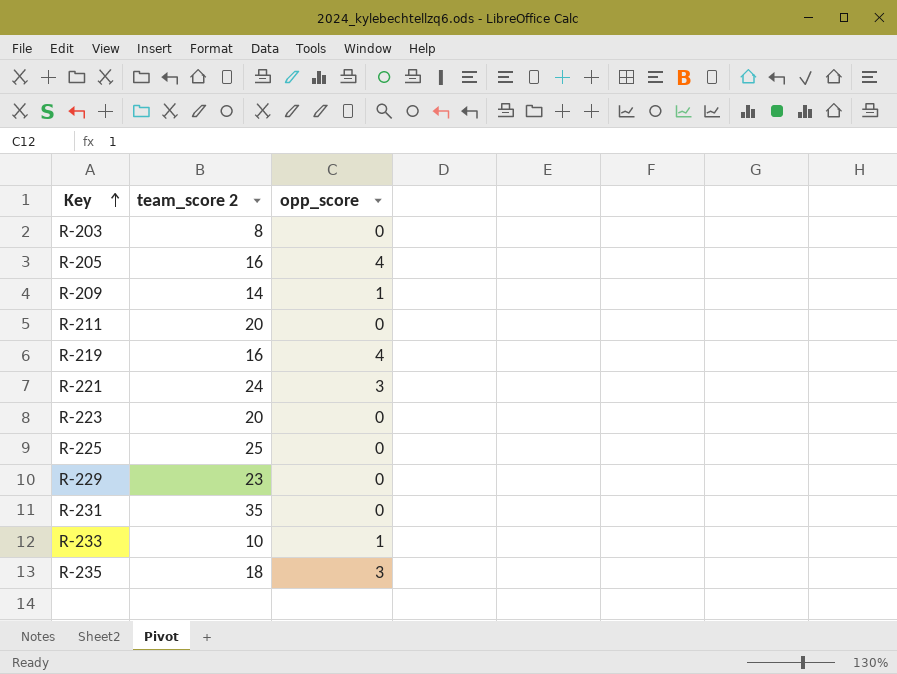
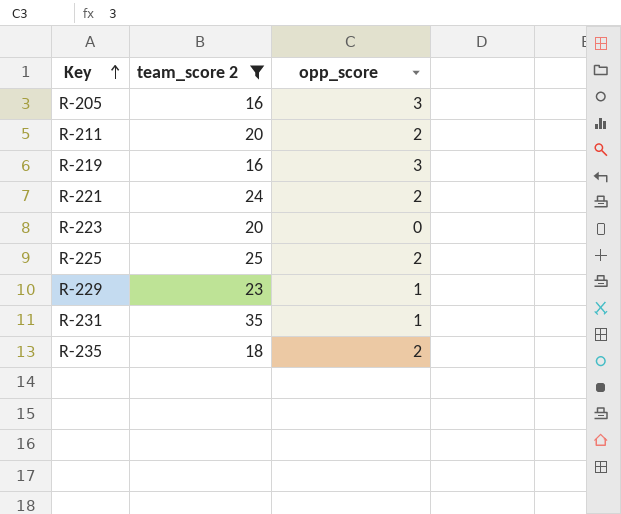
filter: none -> team_score 2 >= 16
R-205 | opp_score: 4 -> 3
R-211 | opp_score: 0 -> 2
R-219 | opp_score: 4 -> 3
R-221 | opp_score: 3 -> 2
R-225 | opp_score: 0 -> 2
R-229 | opp_score: 0 -> 1
R-231 | opp_score: 0 -> 1
R-235 | opp_score: 3 -> 2

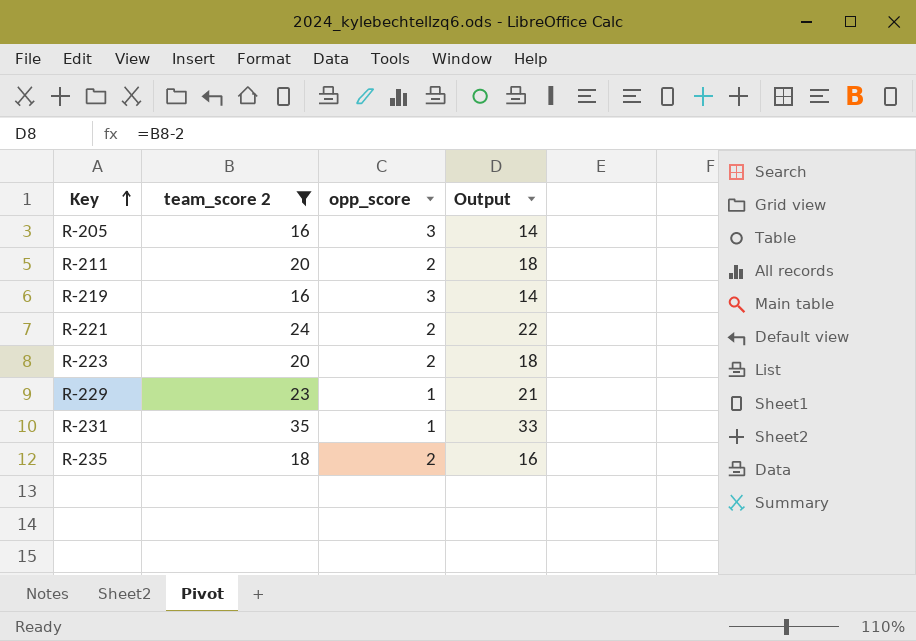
column Output | formula: none -> [team_score 2] - 2
row R-225: 25 | 2 -> none
R-223 | opp_score: 0 -> 2

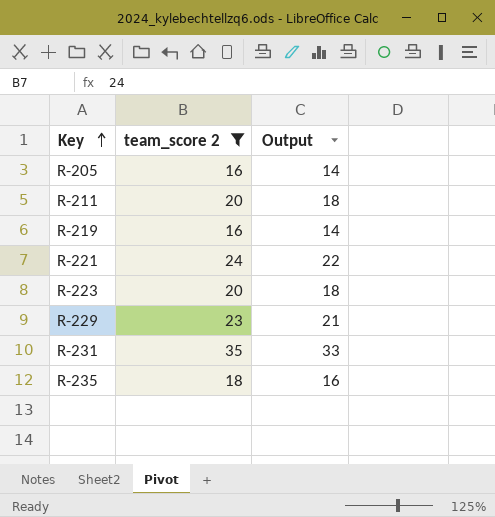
column opp_score | position: 3 -> none

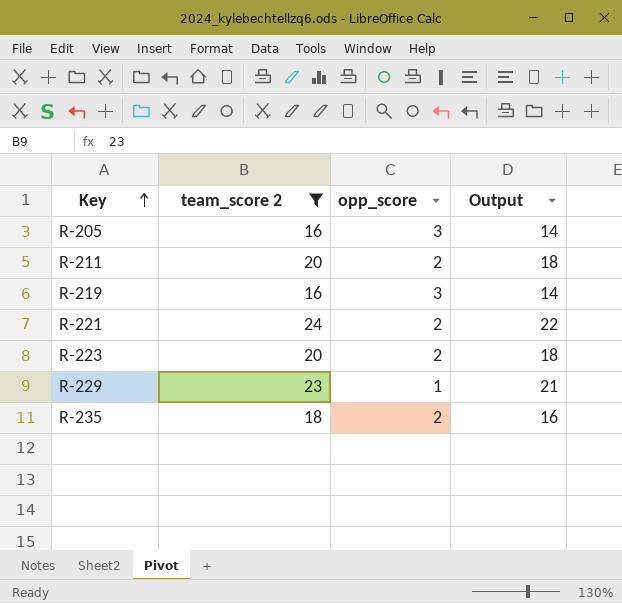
column opp_score | position: none -> 3
row R-231: 35 | 33 -> none

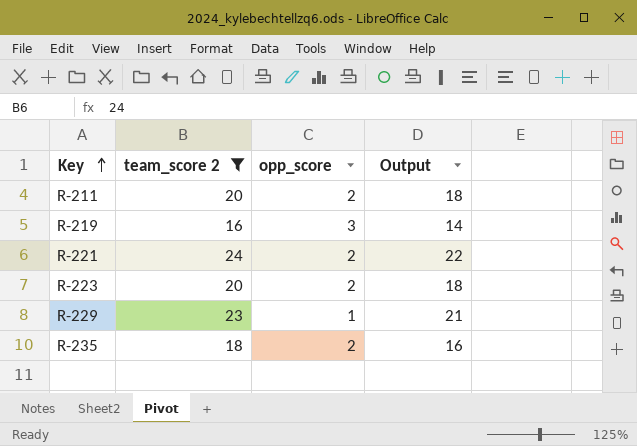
row R-205: 16 | 3 | 14 -> none

